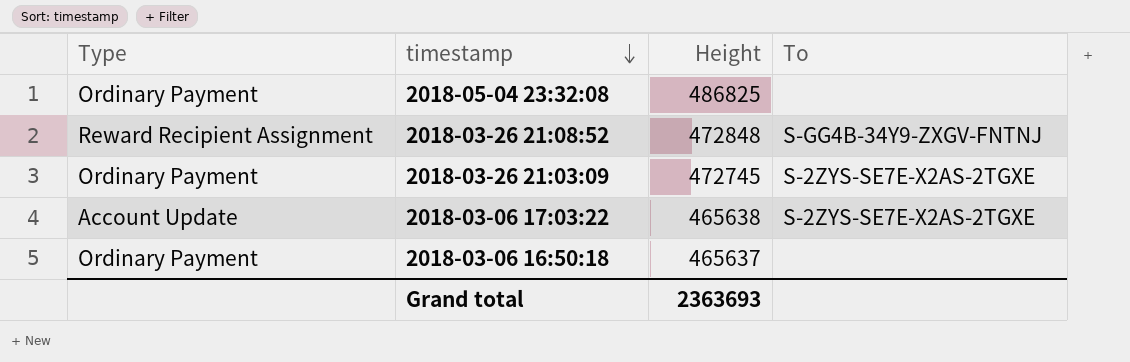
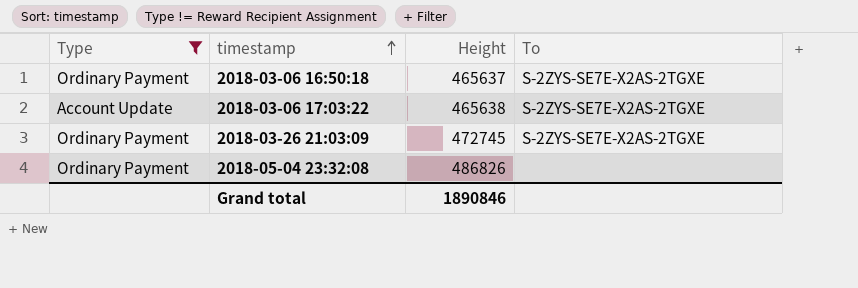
filter: none -> Type != Reward Recipient Assignment
row order: timestamp descending -> timestamp ascending
2018-03-06 16:50:18 | To: none -> S-2ZYS-SE7E-X2AS-2TGXE
2018-05-04 23:32:08 | Height: 486825 -> 486826
Grand total | Height: 2363693 -> 1890846

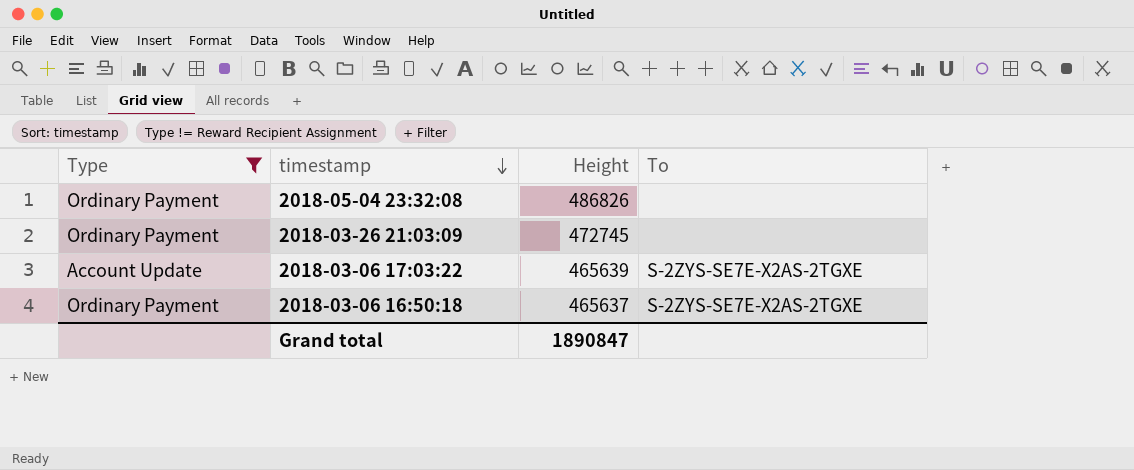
row order: timestamp ascending -> timestamp descending
2018-03-26 21:03:09 | To: S-2ZYS-SE7E-X2AS-2TGXE -> none
2018-03-06 17:03:22 | Height: 465638 -> 465639
Grand total | Height: 1890846 -> 1890847

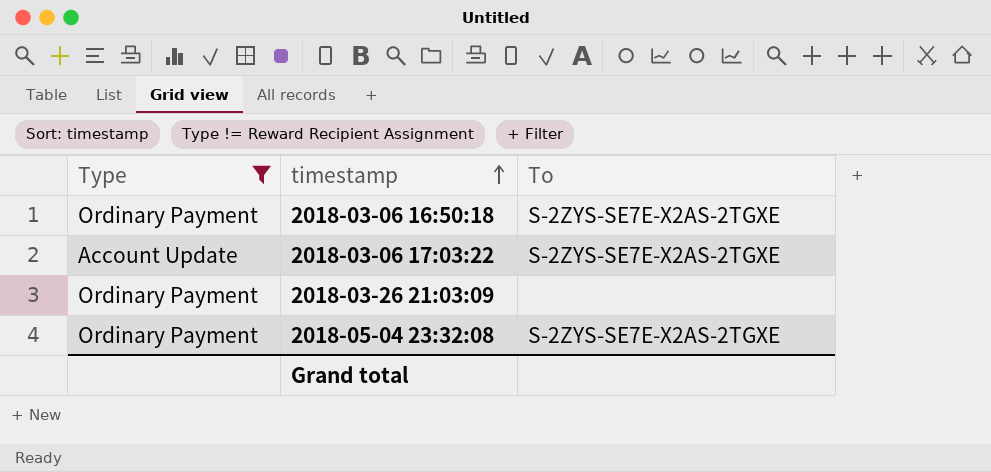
row order: timestamp descending -> timestamp ascending
column Height | position: 3 -> none
2018-05-04 23:32:08 | To: none -> S-2ZYS-SE7E-X2AS-2TGXE

